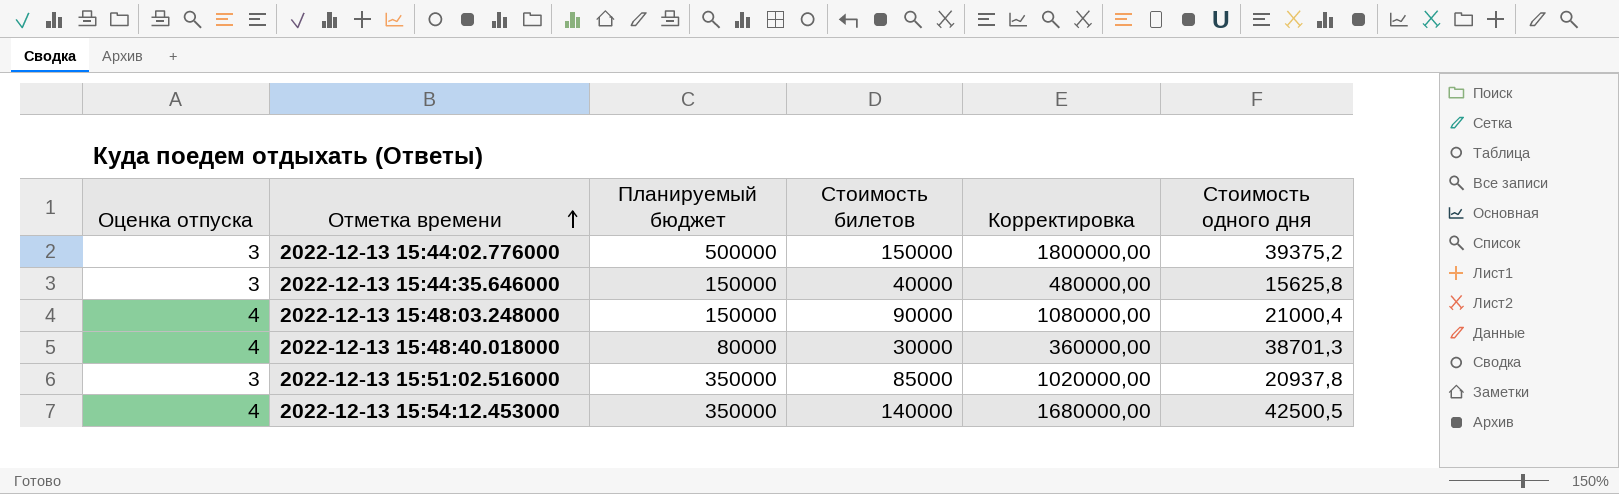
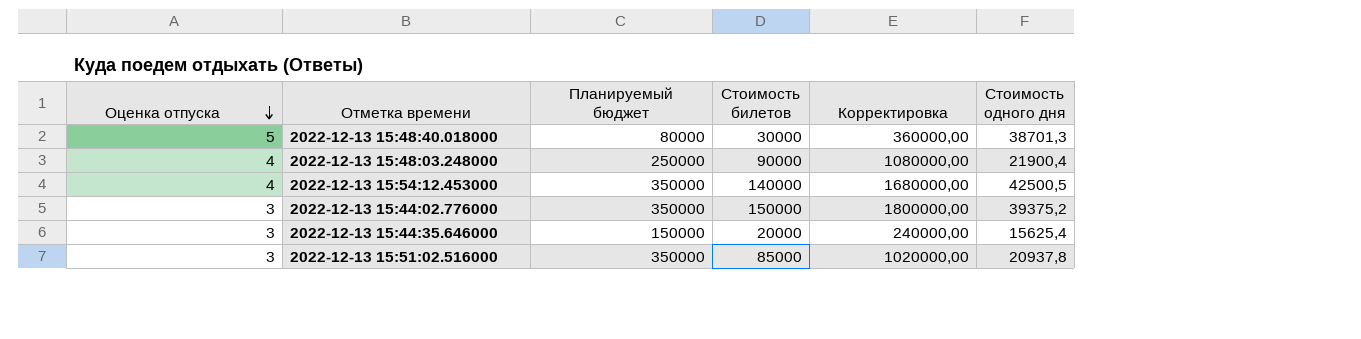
row order: Отметка времени ascending -> Оценка отпуска descending
2022-12-13 15:48:40.018000 | Оценка отпуска: 4 -> 5
2022-12-13 15:48:03.248000 | Планируемый бюджет: 150000 -> 250000
2022-12-13 15:48:03.248000 | Стоимость одного дня: 21000,4 -> 21900,4
2022-12-13 15:44:02.776000 | Планируемый бюджет: 500000 -> 350000
2022-12-13 15:44:35.646000 | Стоимость билетов: 40000 -> 20000
2022-12-13 15:44:35.646000 | Корректировка: 480000,00 -> 240000,00
2022-12-13 15:44:35.646000 | Стоимость одного дня: 15625,8 -> 15625,4

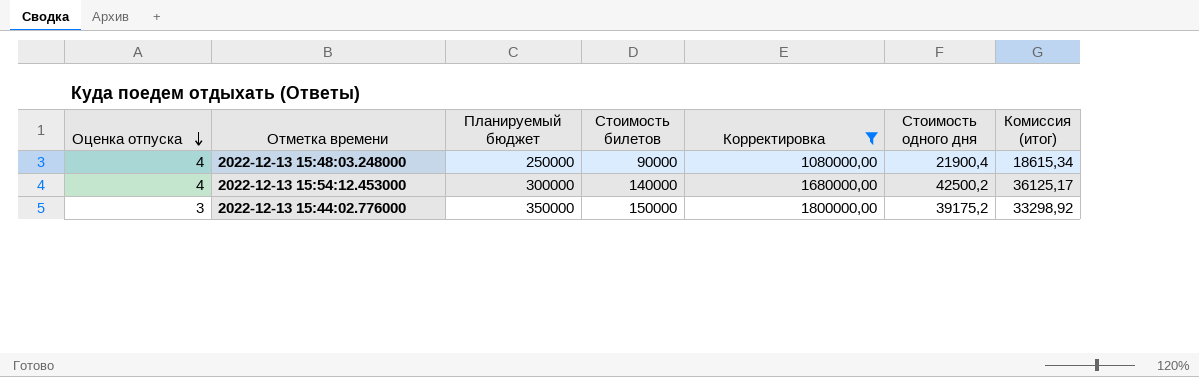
filter: none -> Корректировка >= 1080000,00
column Комиссия (итог) | formula: none -> [Стоимость одного дня] * 0,85
2022-12-13 15:54:12.453000 | Планируемый бюджет: 350000 -> 300000
2022-12-13 15:54:12.453000 | Стоимость одного дня: 42500,5 -> 42500,2
2022-12-13 15:44:02.776000 | Стоимость одного дня: 39375,2 -> 39175,2

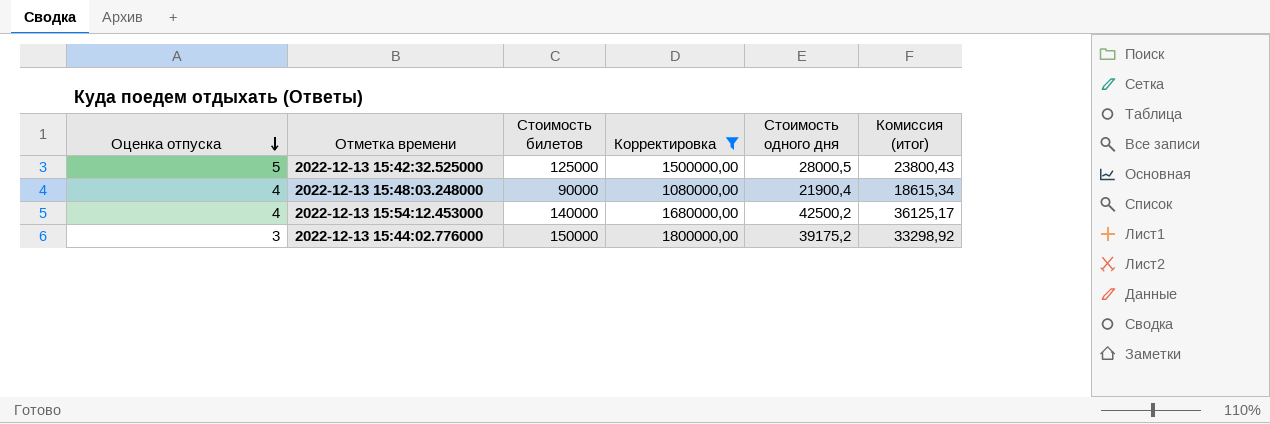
column Планируемый бюджет | position: 3 -> none
row 2022-12-13 15:42:32.525000: none -> 5 | 125000 | 1500000,00 | 28000,5 | 23800,43

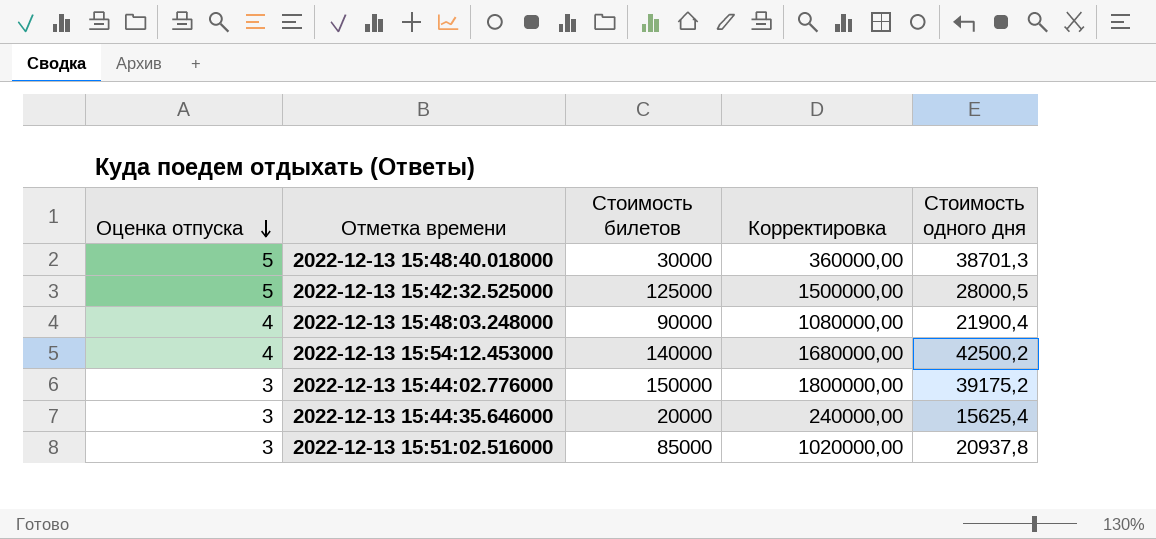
filter: Корректировка >= 1080000,00 -> none
column Комиссия (итог) | formula: [Стоимость одного дня] * 0,85 -> none

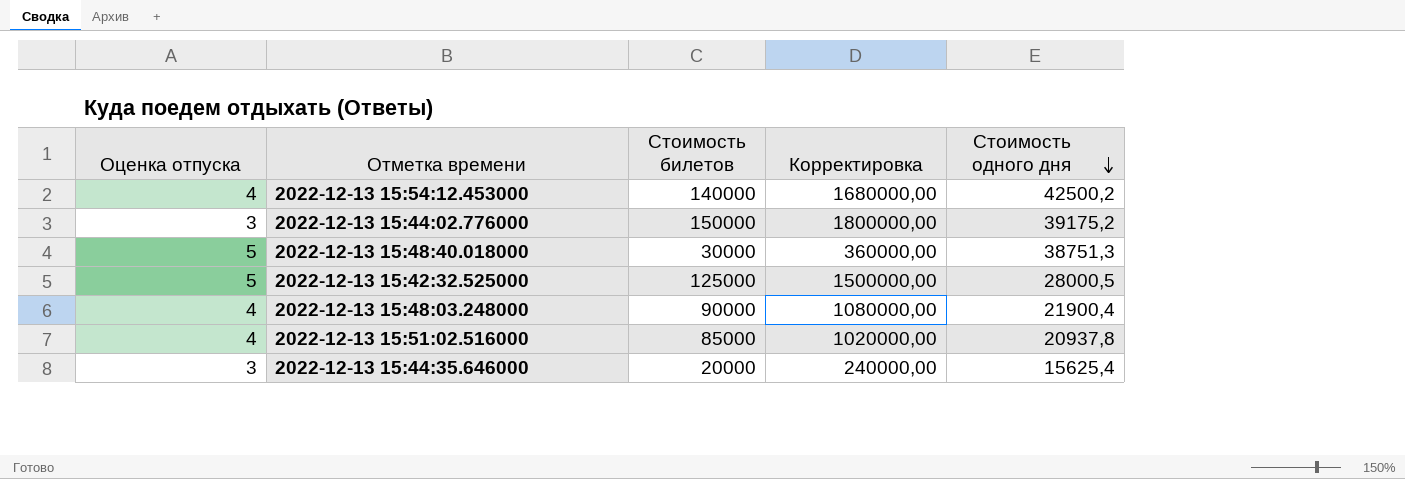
row order: Оценка отпуска descending -> Стоимость одного дня descending
2022-12-13 15:48:40.018000 | Стоимость одного дня: 38701,3 -> 38751,3
2022-12-13 15:51:02.516000 | Оценка отпуска: 3 -> 4

